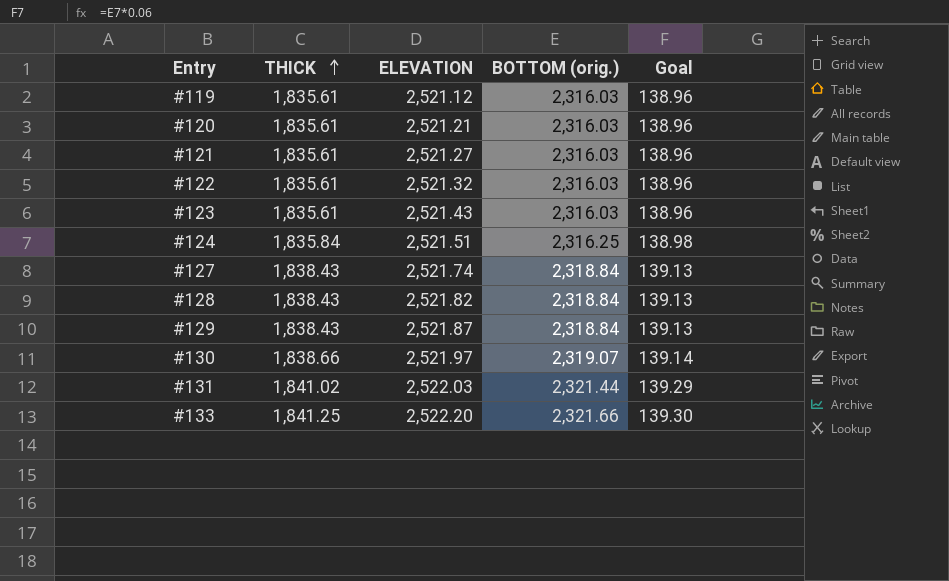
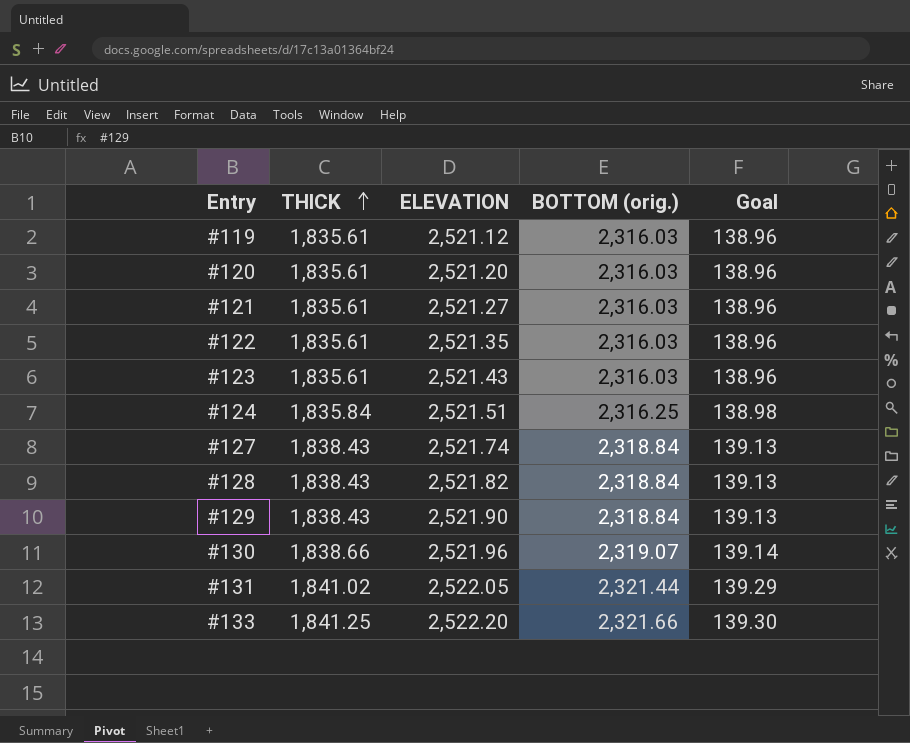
#120 | ELEVATION: 2,521.21 -> 2,521.20
#122 | ELEVATION: 2,521.32 -> 2,521.35
#129 | ELEVATION: 2,521.87 -> 2,521.90
#130 | ELEVATION: 2,521.97 -> 2,521.96
#131 | ELEVATION: 2,522.03 -> 2,522.05

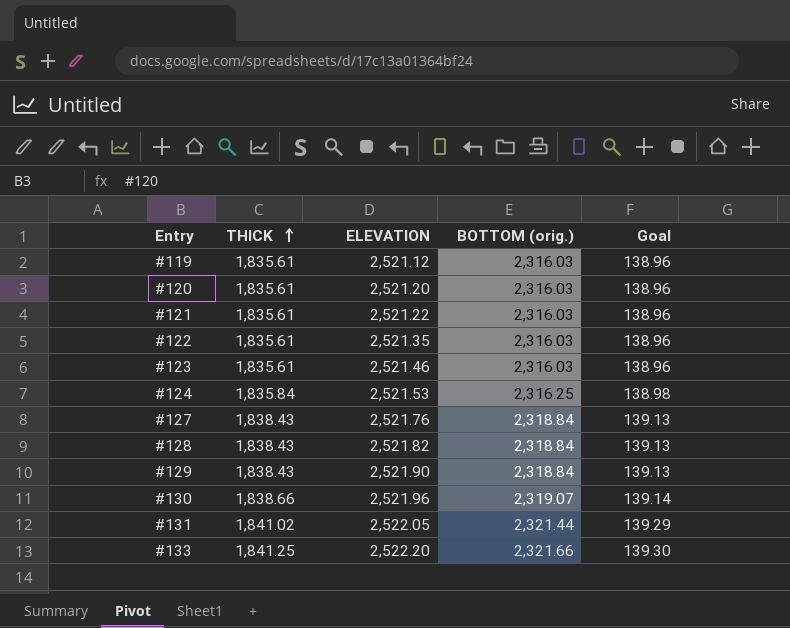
#121 | ELEVATION: 2,521.27 -> 2,521.22
#123 | ELEVATION: 2,521.43 -> 2,521.46
#124 | ELEVATION: 2,521.51 -> 2,521.53
#127 | ELEVATION: 2,521.74 -> 2,521.76

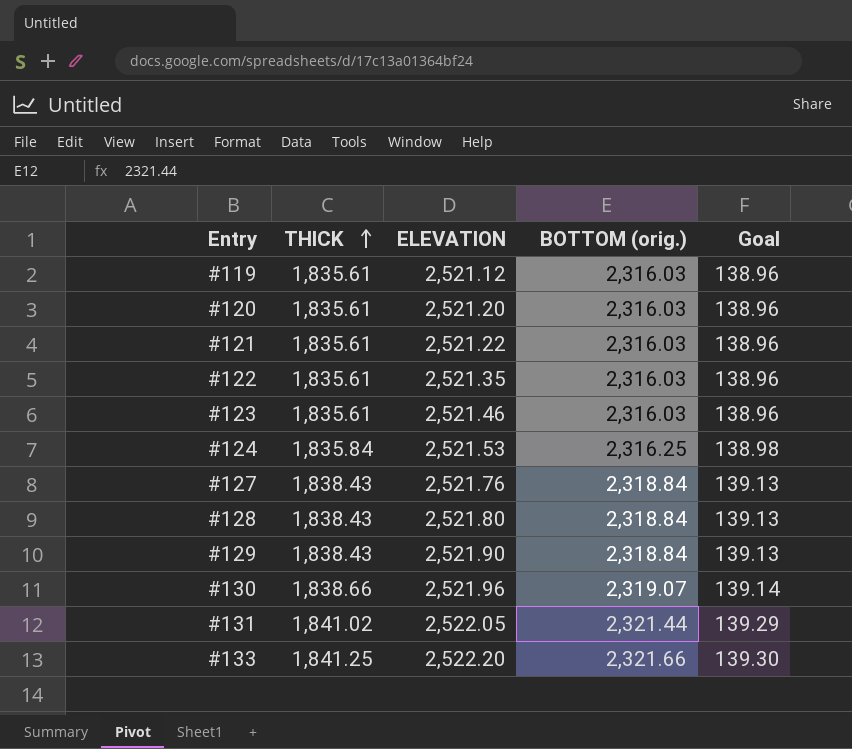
#128 | ELEVATION: 2,521.82 -> 2,521.80

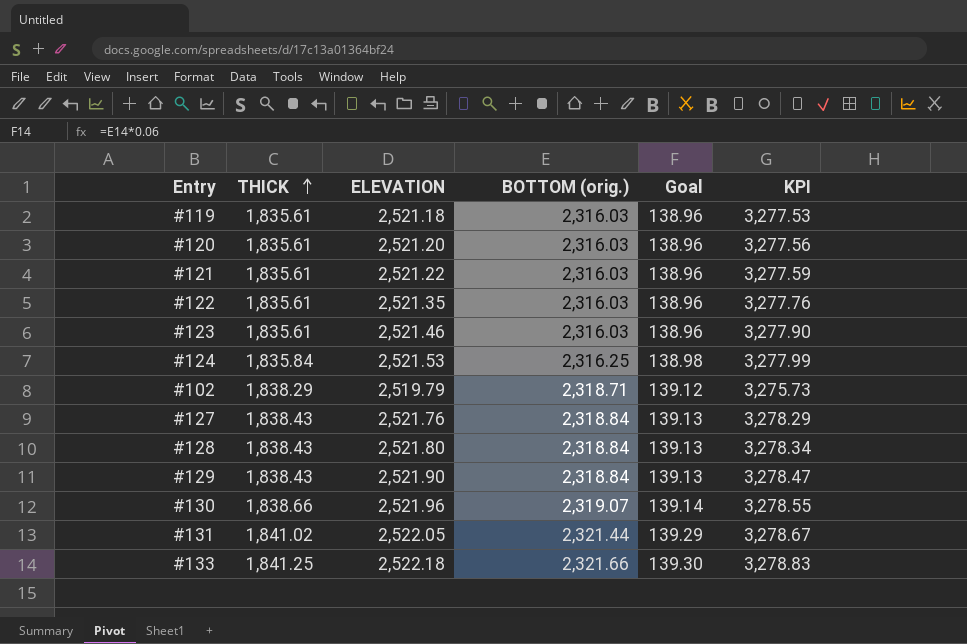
column KPI | formula: none -> [ELEVATION] * 1.3
#119 | ELEVATION: 2,521.12 -> 2,521.18
row #102: none -> 1,838.29 | 2,519.79 | 2,318.71 | 139.12 | 3,275.73
#133 | ELEVATION: 2,522.20 -> 2,522.18

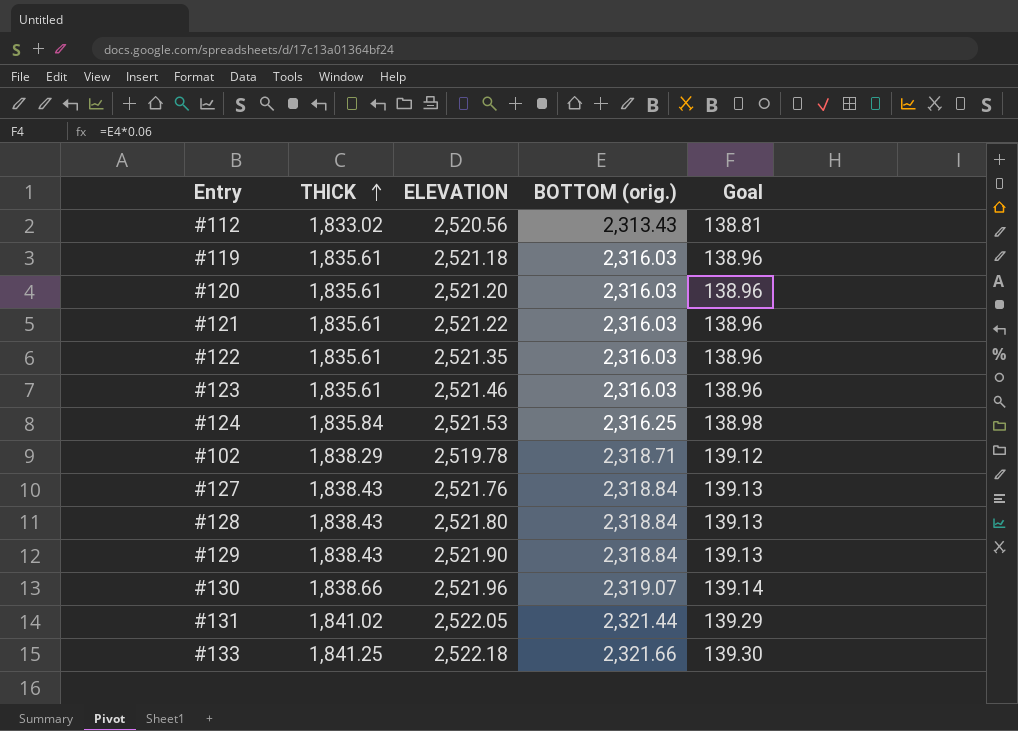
column KPI | formula: [ELEVATION] * 1.3 -> none
row #112: none -> 1,833.02 | 2,520.56 | 2,313.43 | 138.81
#102 | ELEVATION: 2,519.79 -> 2,519.78

